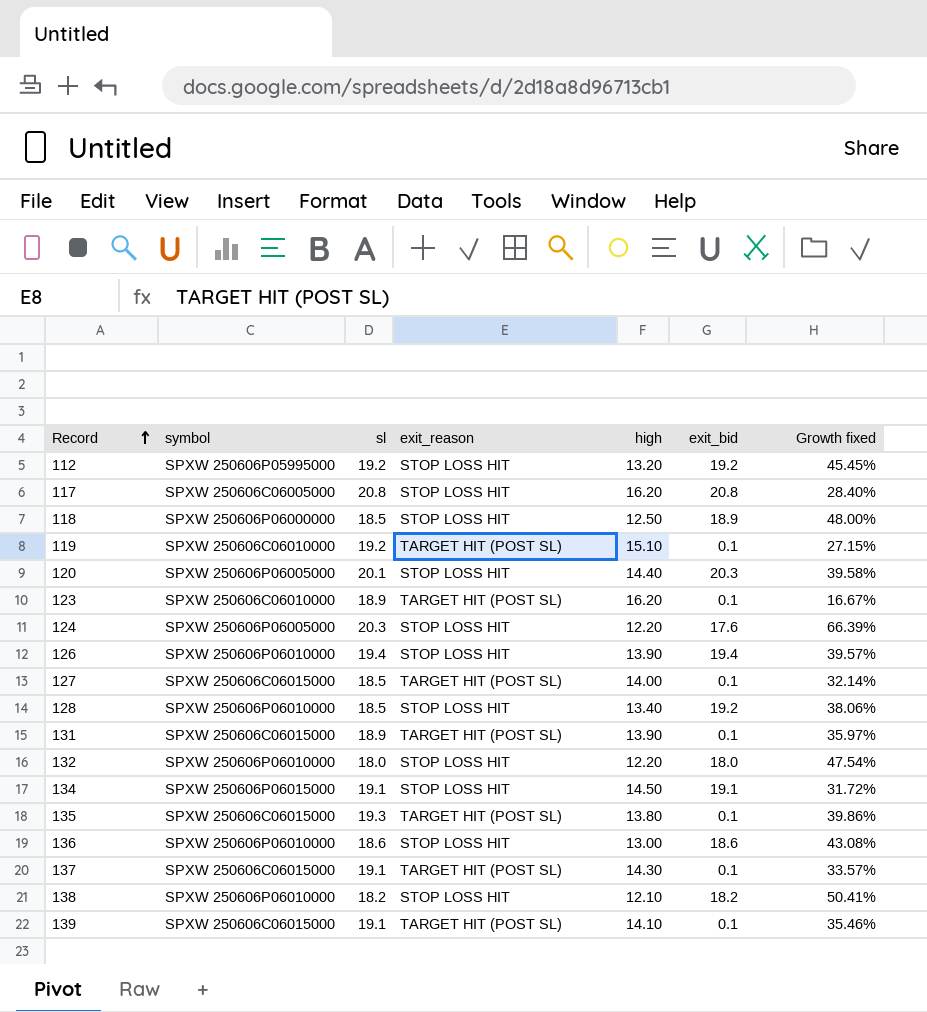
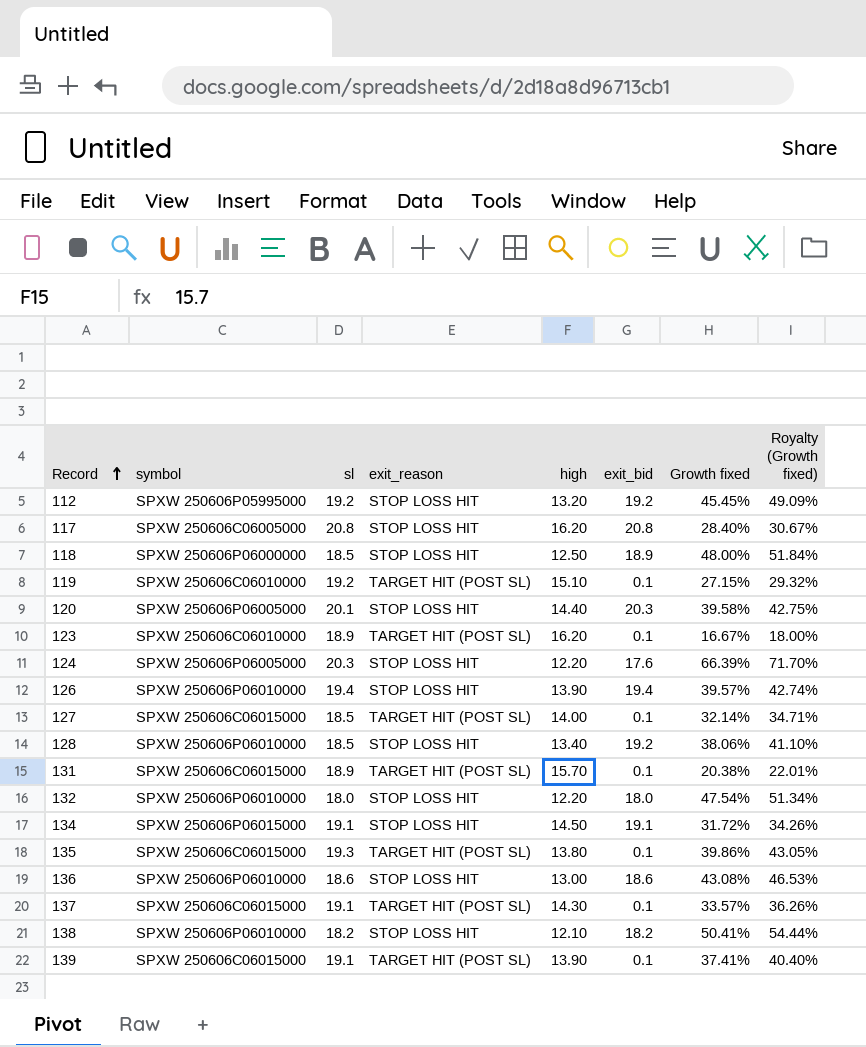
column Royalty (Growth fixed) | formula: none -> [Growth fixed] * 1.08
131 | high: 13.90 -> 15.70
131 | Growth fixed: 35.97% -> 20.38%
139 | high: 14.10 -> 13.90
139 | Growth fixed: 35.46% -> 37.41%

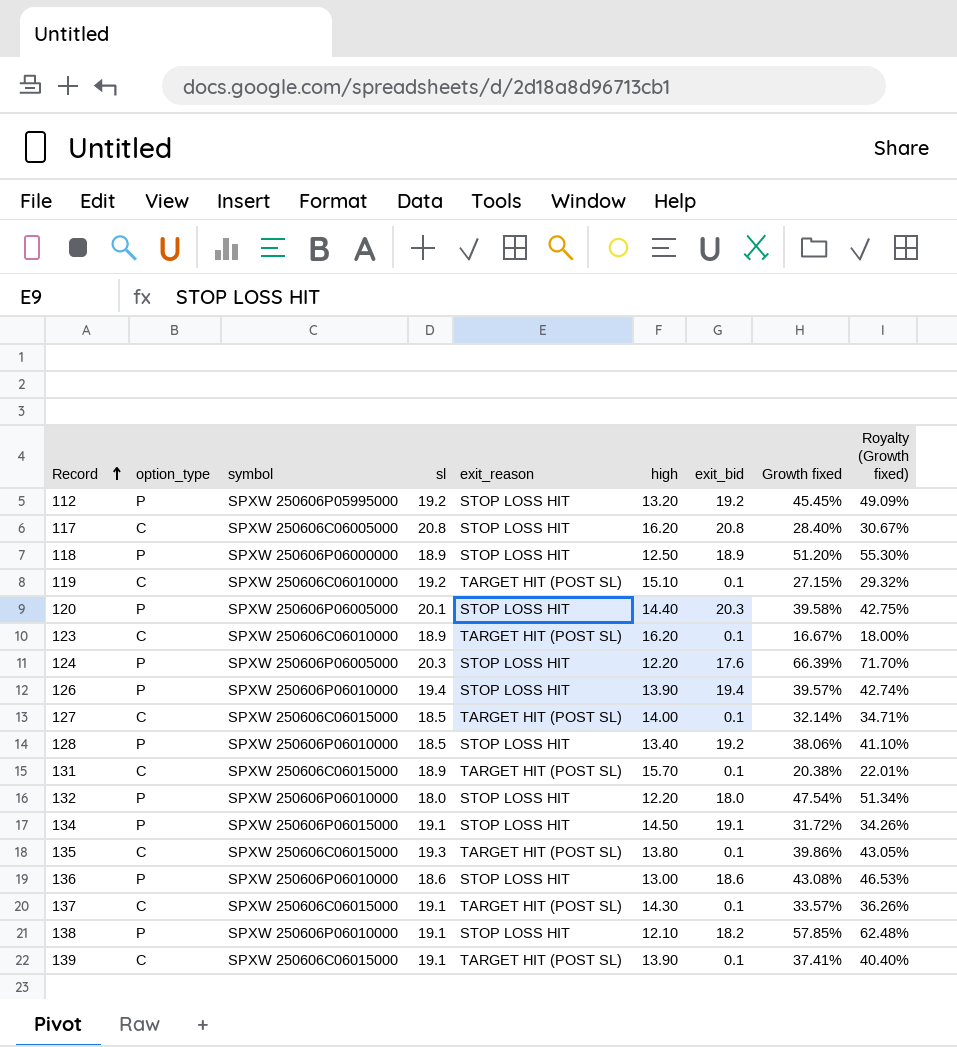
column option_type | position: none -> 2
118 | sl: 18.5 -> 18.9
118 | Growth fixed: 48.00% -> 51.20%
118 | Royalty (Growth fixed): 51.84% -> 55.30%
138 | sl: 18.2 -> 19.1
138 | Growth fixed: 50.41% -> 57.85%
138 | Royalty (Growth fixed): 54.44% -> 62.48%

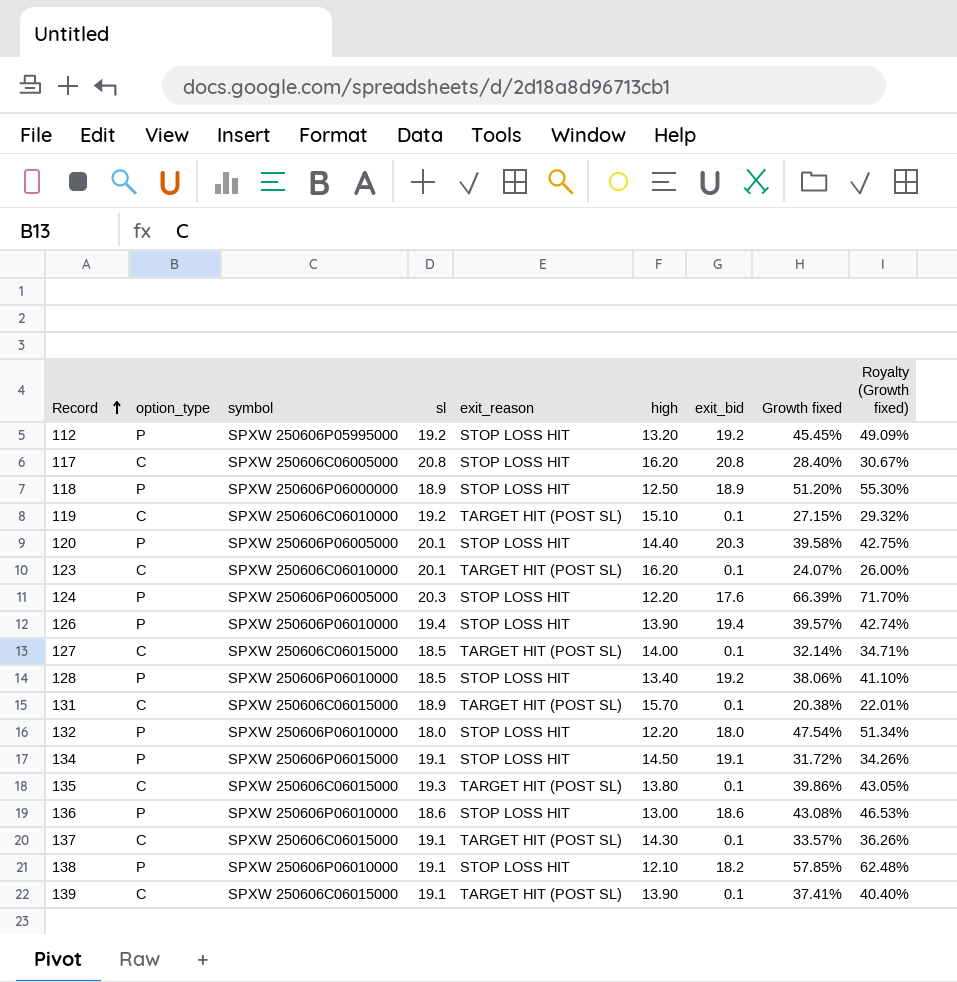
123 | sl: 18.9 -> 20.1
123 | Growth fixed: 16.67% -> 24.07%
123 | Royalty (Growth fixed): 18.00% -> 26.00%

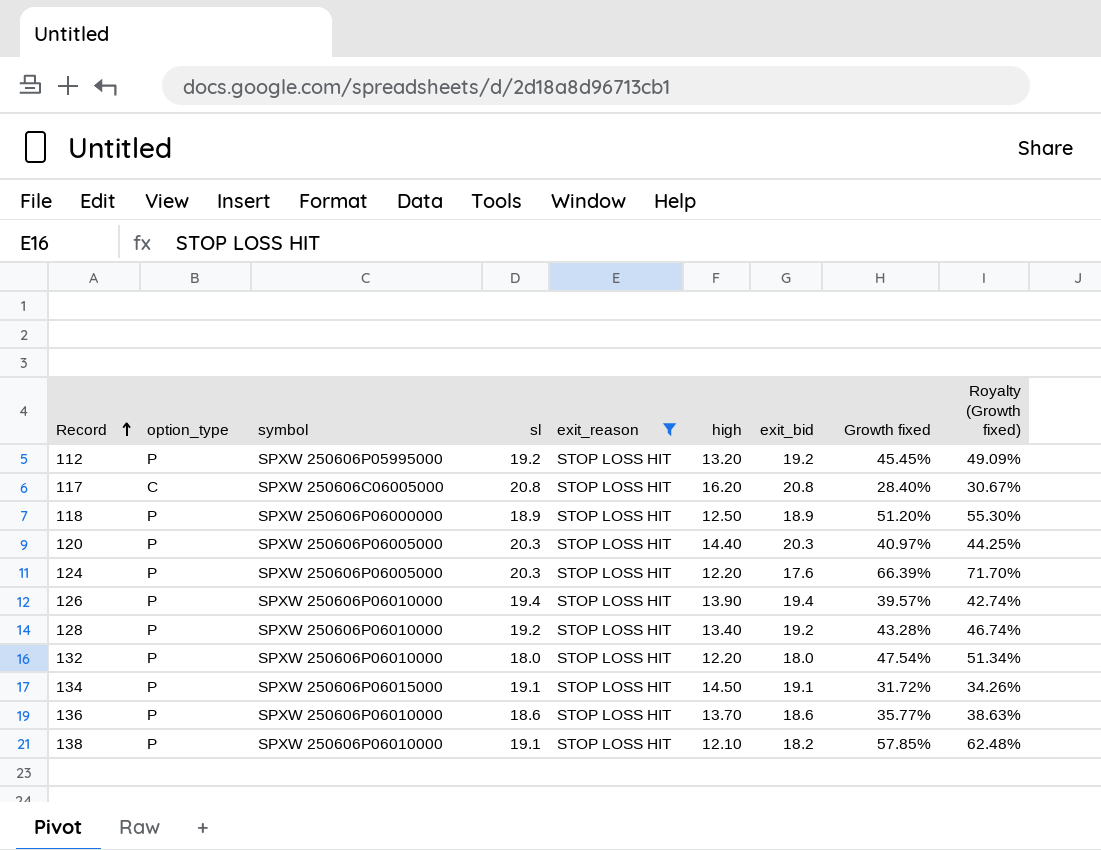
filter: none -> exit_reason = STOP LOSS HIT
120 | sl: 20.1 -> 20.3
120 | Growth fixed: 39.58% -> 40.97%
120 | Royalty (Growth fixed): 42.75% -> 44.25%
128 | sl: 18.5 -> 19.2
128 | Growth fixed: 38.06% -> 43.28%
128 | Royalty (Growth fixed): 41.10% -> 46.74%
136 | high: 13.00 -> 13.70
136 | Growth fixed: 43.08% -> 35.77%
136 | Royalty (Growth fixed): 46.53% -> 38.63%

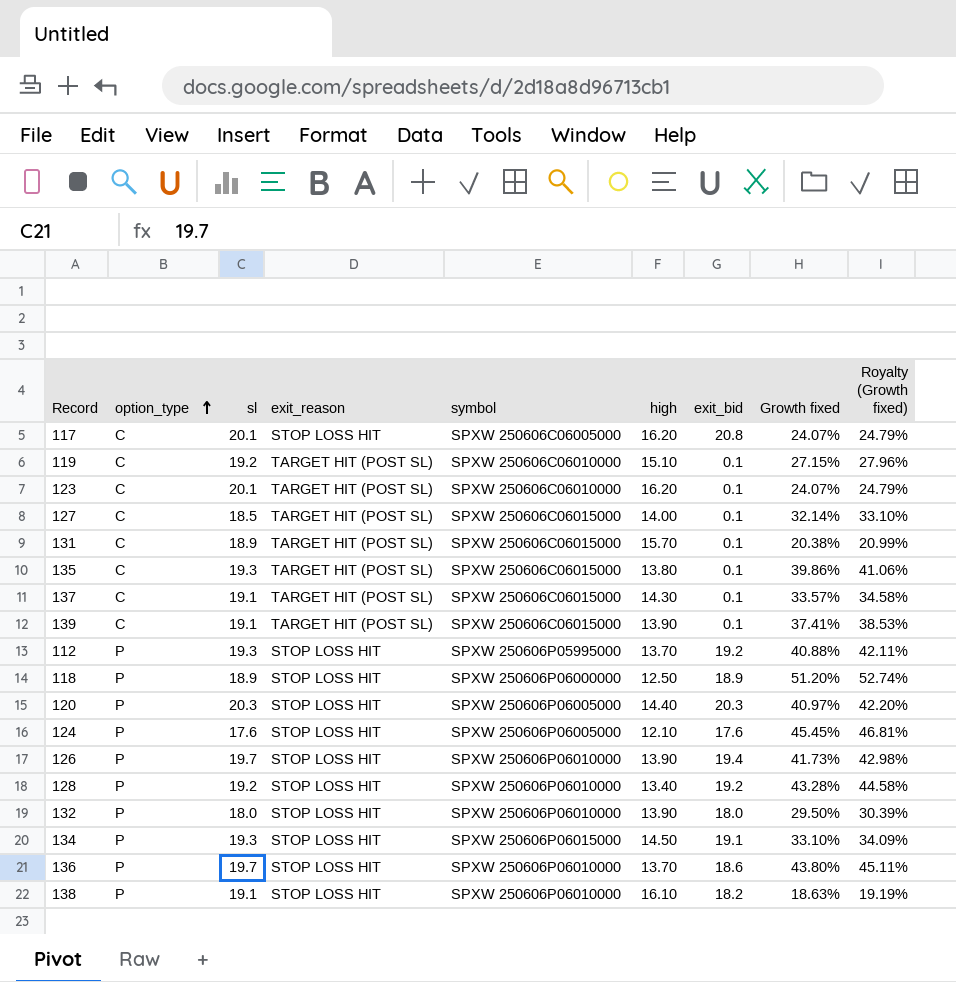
filter: exit_reason = STOP LOSS HIT -> none
row order: Record ascending -> option_type ascending
column symbol | position: 3 -> 5
column Royalty (Growth fixed) | formula: [Growth fixed] * 1.08 -> [Growth fixed] * 1.03
117 | sl: 20.8 -> 20.1
117 | Growth fixed: 28.40% -> 24.07%
112 | sl: 19.2 -> 19.3
112 | high: 13.20 -> 13.70
112 | Growth fixed: 45.45% -> 40.88%
124 | sl: 20.3 -> 17.6
124 | high: 12.20 -> 12.10
124 | Growth fixed: 66.39% -> 45.45%
126 | sl: 19.4 -> 19.7
126 | Growth fixed: 39.57% -> 41.73%
132 | high: 12.20 -> 13.90
132 | Growth fixed: 47.54% -> 29.50%
134 | sl: 19.1 -> 19.3
134 | Growth fixed: 31.72% -> 33.10%
136 | sl: 18.6 -> 19.7
136 | Growth fixed: 35.77% -> 43.80%
138 | high: 12.10 -> 16.10
138 | Growth fixed: 57.85% -> 18.63%

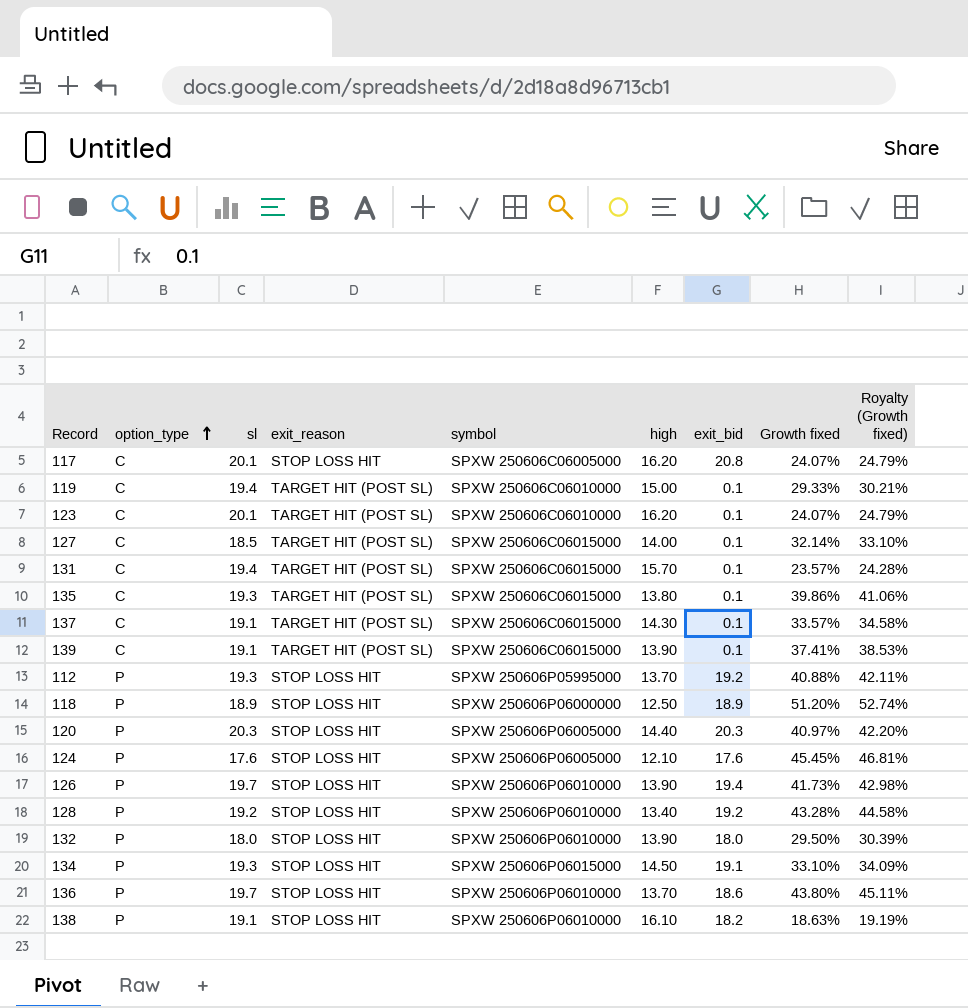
119 | sl: 19.2 -> 19.4
119 | high: 15.10 -> 15.00
119 | Growth fixed: 27.15% -> 29.33%
119 | Royalty (Growth fixed): 27.96% -> 30.21%
131 | sl: 18.9 -> 19.4
131 | Growth fixed: 20.38% -> 23.57%
131 | Royalty (Growth fixed): 20.99% -> 24.28%

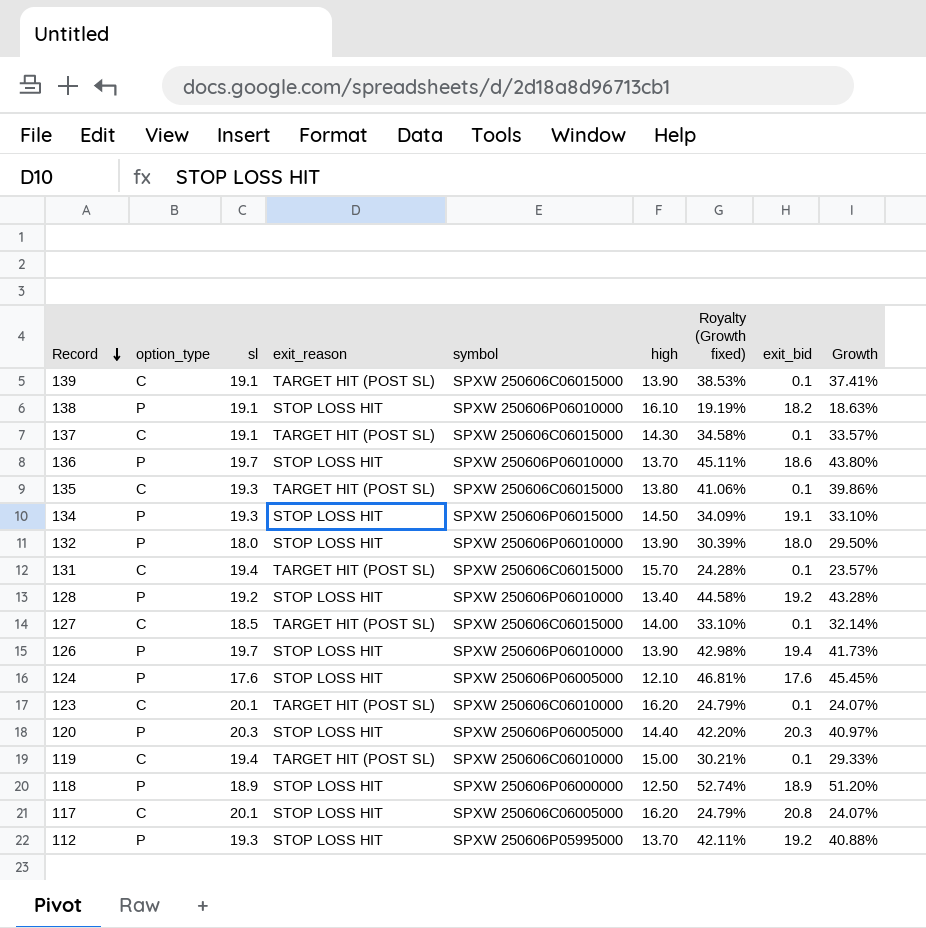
row order: option_type ascending -> Record descending
column Royalty (Growth fixed) | position: 9 -> 7
column name: Growth fixed -> Growth

